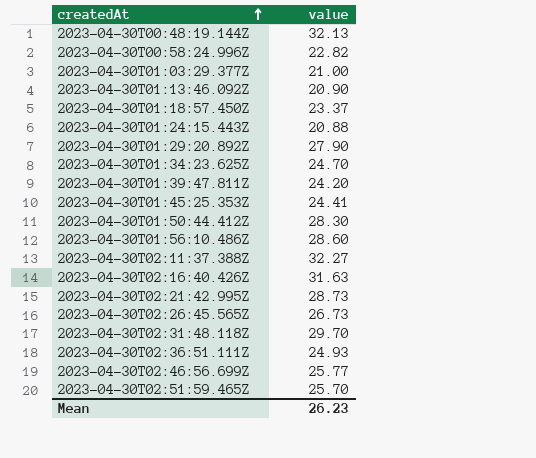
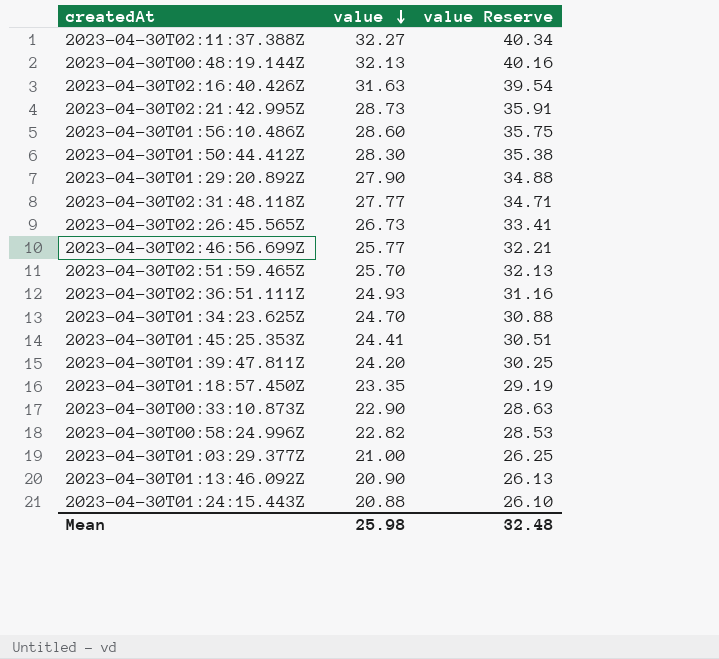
row order: createdAt ascending -> value descending
column value Reserve | formula: none -> [value] * 1.25
2023-04-30T02:31:48.118Z | value: 29.70 -> 27.77
2023-04-30T01:18:57.450Z | value: 23.37 -> 23.35
row 2023-04-30T00:33:10.873Z: none -> 22.90 | 28.63
Mean | value: 26.23 -> 25.98

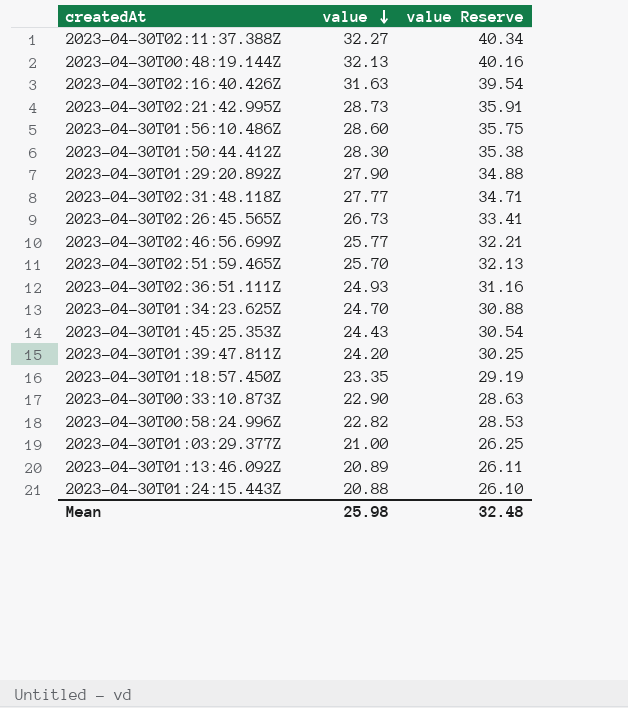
2023-04-30T01:45:25.353Z | value: 24.41 -> 24.43
2023-04-30T01:45:25.353Z | value Reserve: 30.51 -> 30.54
2023-04-30T01:13:46.092Z | value: 20.90 -> 20.89
2023-04-30T01:13:46.092Z | value Reserve: 26.13 -> 26.11

